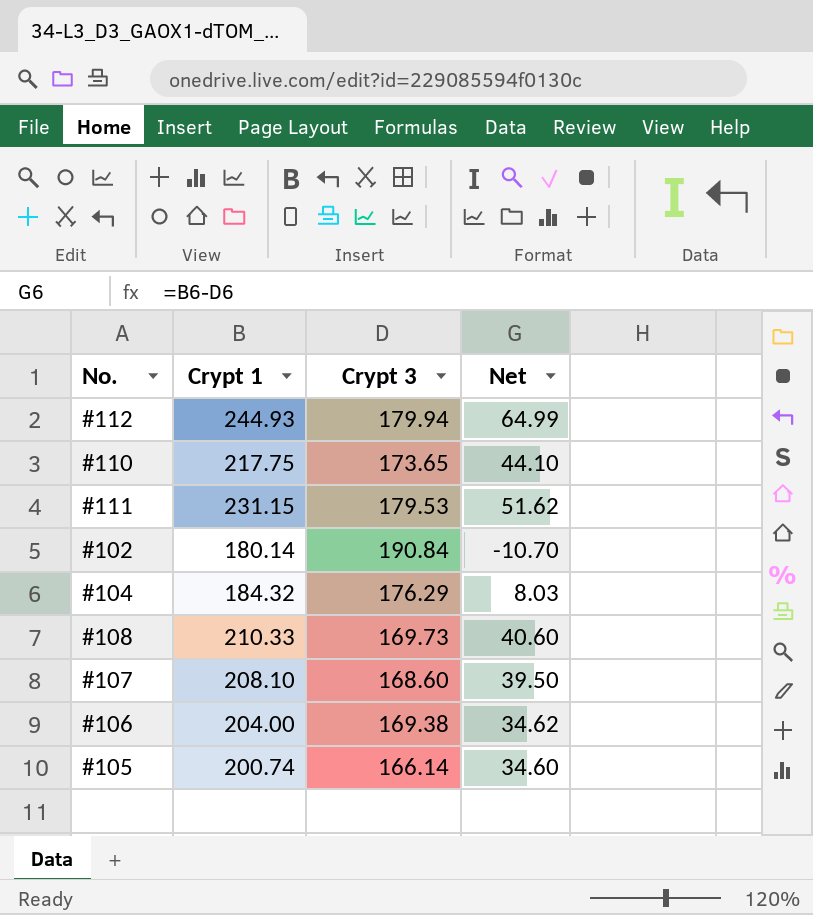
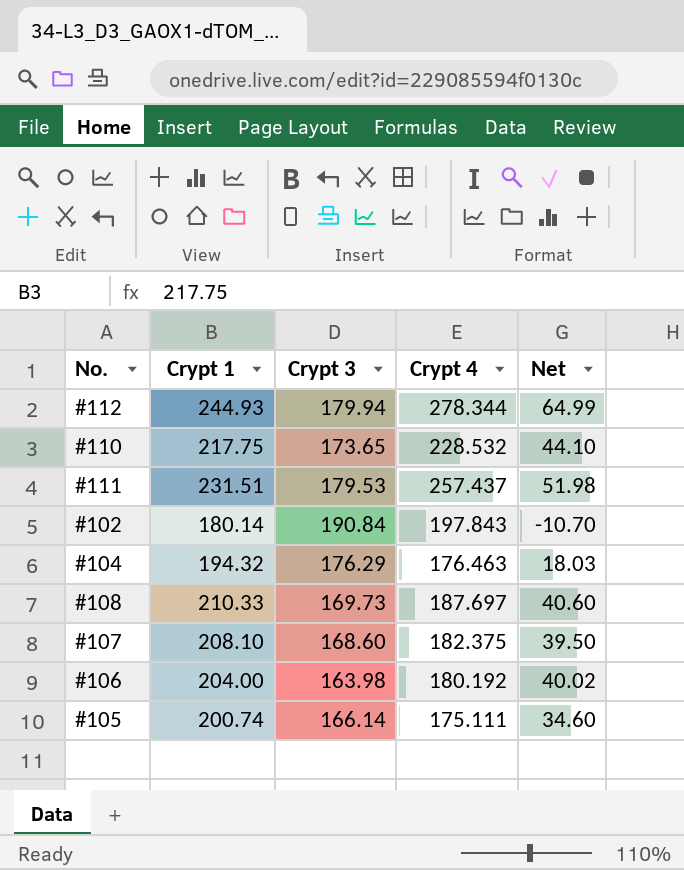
column Crypt 4 | position: none -> 4
#111 | Crypt 1: 231.15 -> 231.51
#111 | Net: 51.62 -> 51.98
#104 | Crypt 1: 184.32 -> 194.32
#104 | Net: 8.03 -> 18.03
#106 | Crypt 3: 169.38 -> 163.98
#106 | Net: 34.62 -> 40.02

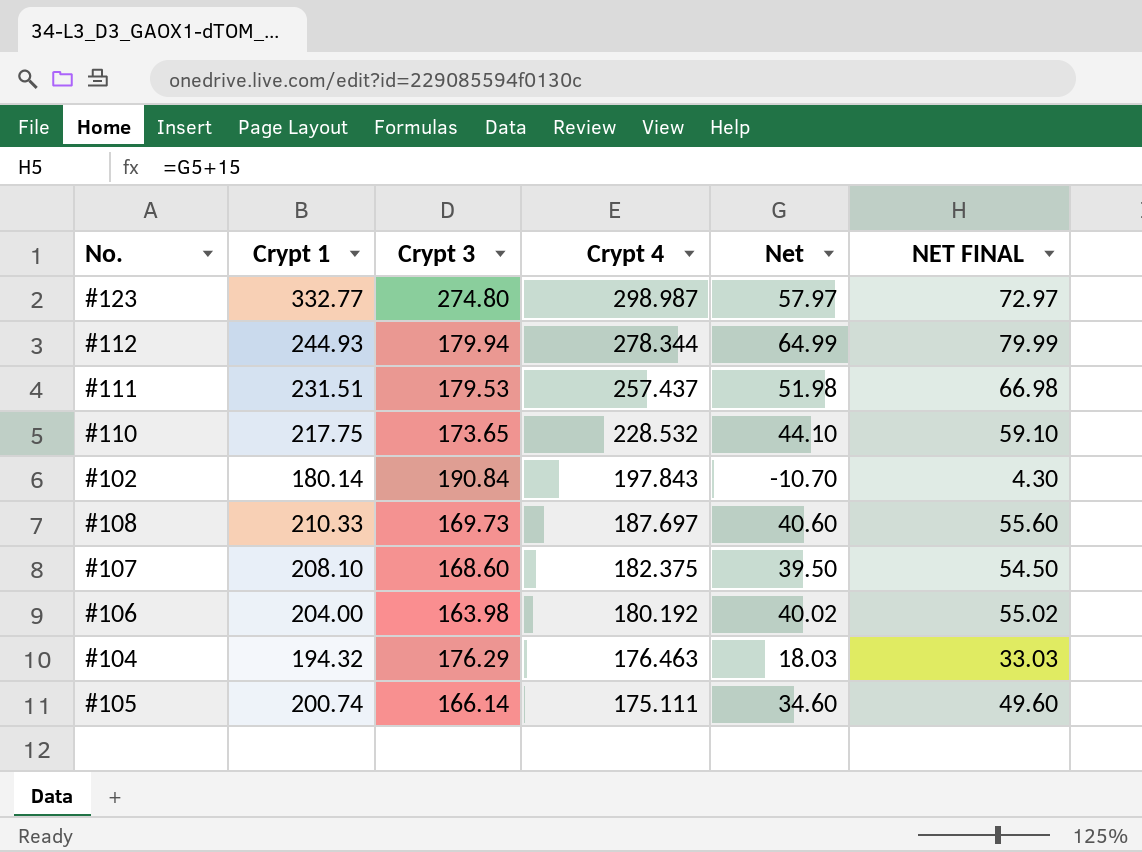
row order: none -> Crypt 4 descending
column NET FINAL | formula: none -> [Net] + 15
row #123: none -> 332.77 | 274.80 | 298.987 | 57.97 | 72.97

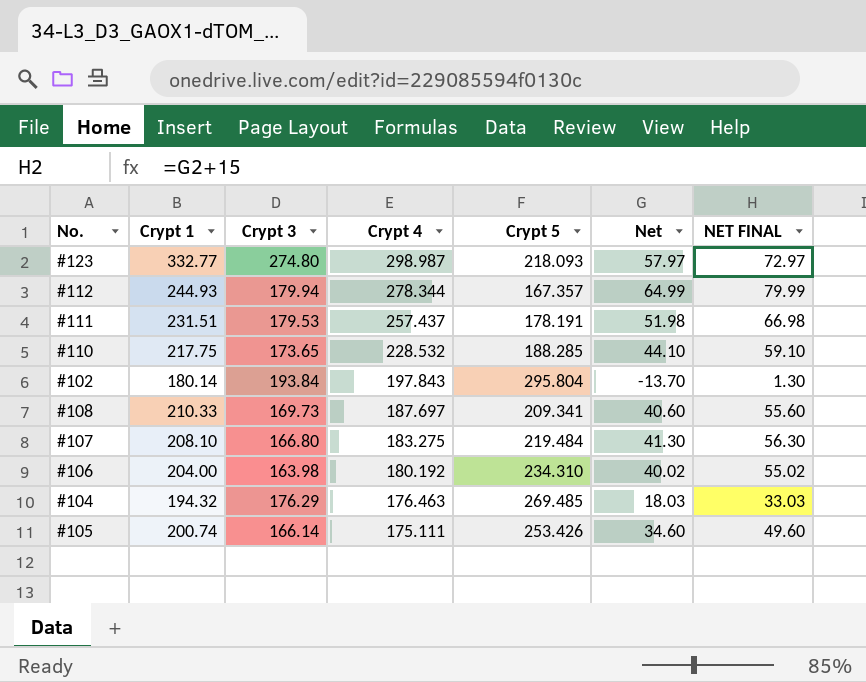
column Crypt 5 | position: none -> 5
#102 | Crypt 3: 190.84 -> 193.84
#102 | Net: -10.70 -> -13.70
#102 | NET FINAL: 4.30 -> 1.30
#107 | Crypt 3: 168.60 -> 166.80
#107 | Crypt 4: 182.375 -> 183.275
#107 | Net: 39.50 -> 41.30
#107 | NET FINAL: 54.50 -> 56.30

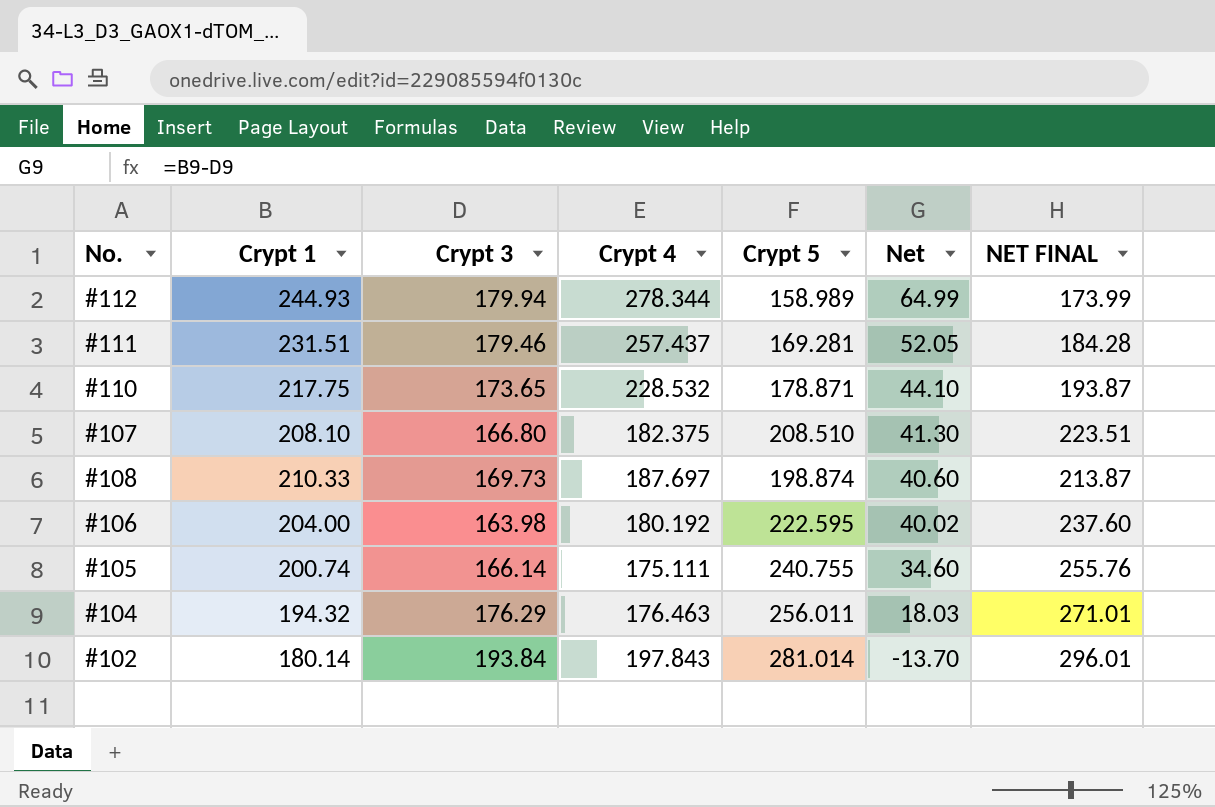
row order: Crypt 4 descending -> Net descending
column NET FINAL | formula: [Net] + 15 -> [Crypt 5] + 15
row #123: 332.77 | 274.80 | 298.987 | 218.093 | 57.97 | 72.97 -> none
#112 | Crypt 5: 167.357 -> 158.989
#111 | Crypt 3: 179.53 -> 179.46
#111 | Crypt 5: 178.191 -> 169.281
#111 | Net: 51.98 -> 52.05
#110 | Crypt 5: 188.285 -> 178.871
#107 | Crypt 4: 183.275 -> 182.375
#107 | Crypt 5: 219.484 -> 208.510
#108 | Crypt 5: 209.341 -> 198.874
#106 | Crypt 5: 234.310 -> 222.595
#105 | Crypt 5: 253.426 -> 240.755
#104 | Crypt 5: 269.485 -> 256.011
#102 | Crypt 5: 295.804 -> 281.014

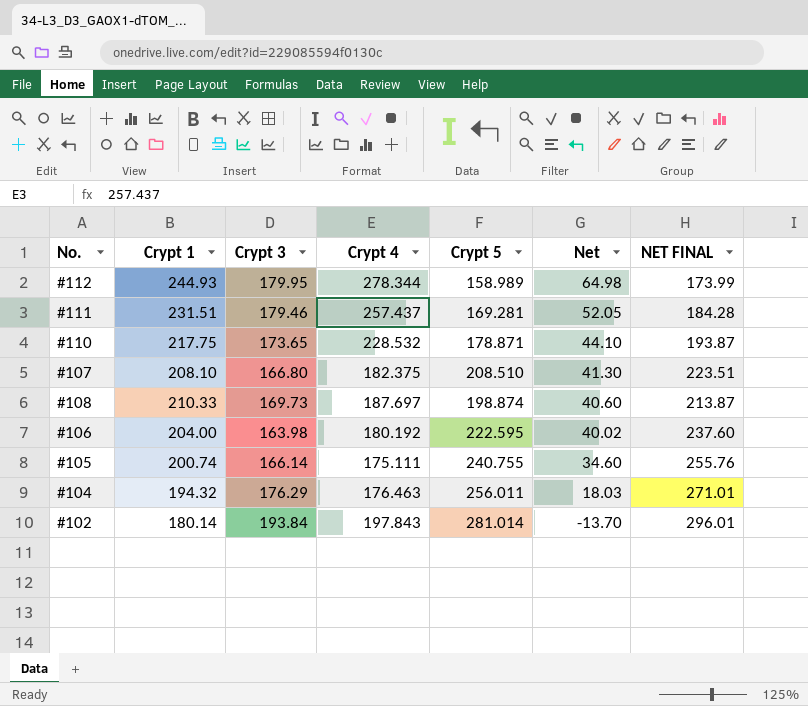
#112 | Crypt 3: 179.94 -> 179.95
#112 | Net: 64.99 -> 64.98

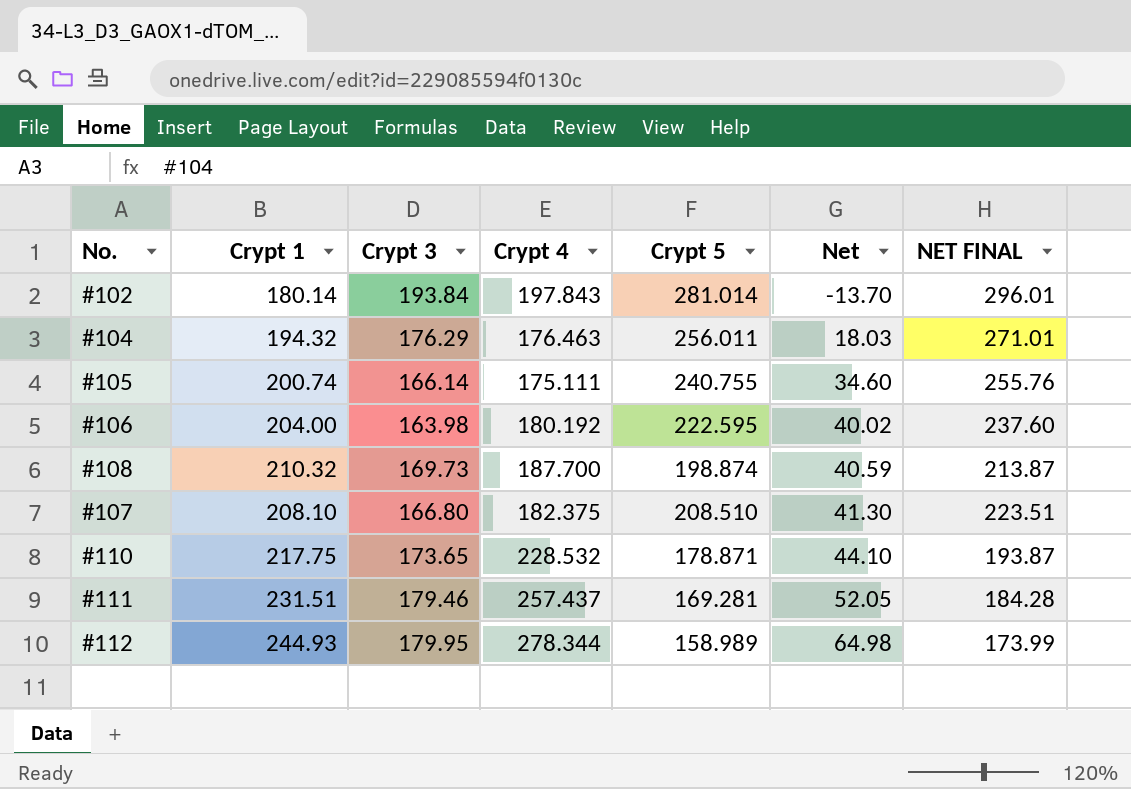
row order: Net descending -> Net ascending
#108 | Crypt 1: 210.33 -> 210.32
#108 | Crypt 4: 187.697 -> 187.700
#108 | Net: 40.60 -> 40.59

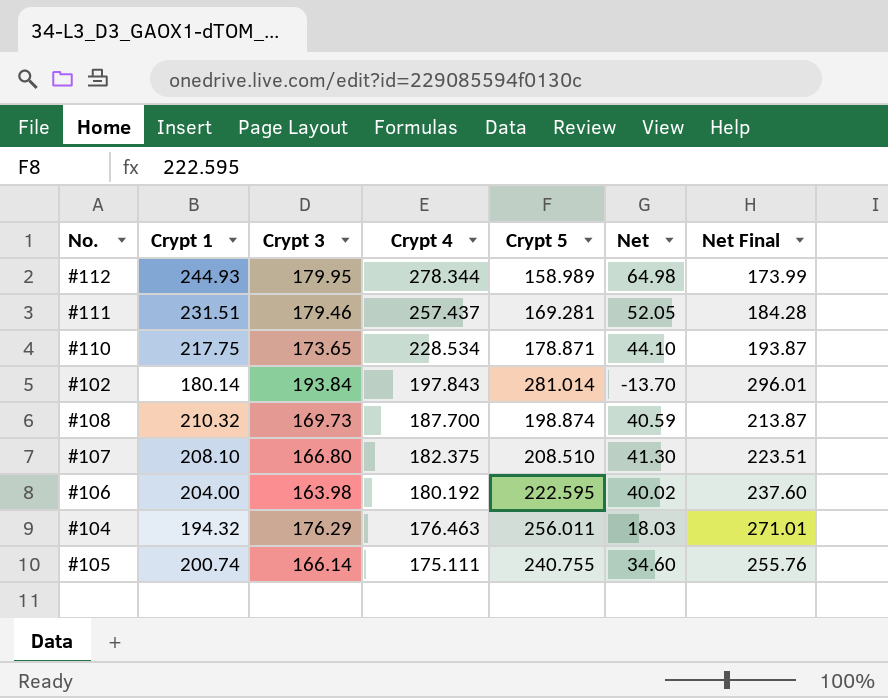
row order: Net ascending -> Crypt 4 descending
column name: NET FINAL -> Net Final
#110 | Crypt 4: 228.532 -> 228.534

